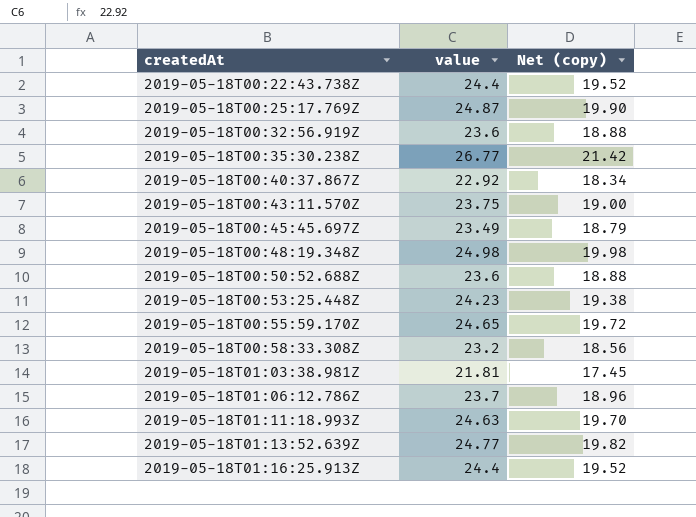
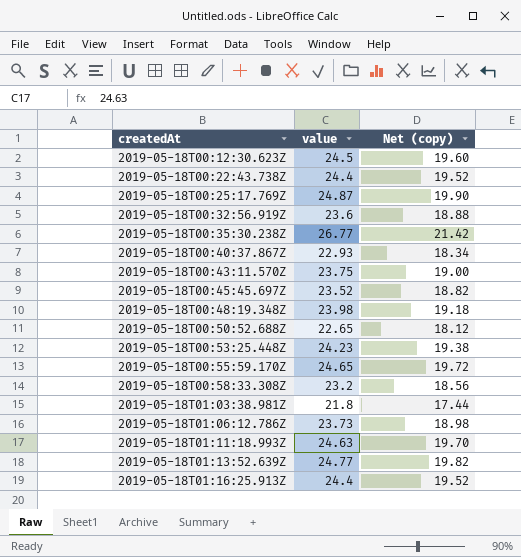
row 2019-05-18T00:12:30.623Z: none -> 24.5 | 19.60
2019-05-18T00:40:37.867Z | value: 22.92 -> 22.93
2019-05-18T00:45:45.697Z | value: 23.49 -> 23.52
2019-05-18T00:45:45.697Z | Net (copy): 18.79 -> 18.82
2019-05-18T00:48:19.348Z | value: 24.98 -> 23.98
2019-05-18T00:48:19.348Z | Net (copy): 19.98 -> 19.18
2019-05-18T00:50:52.688Z | value: 23.6 -> 22.65
2019-05-18T00:50:52.688Z | Net (copy): 18.88 -> 18.12
2019-05-18T01:03:38.981Z | value: 21.81 -> 21.8
2019-05-18T01:03:38.981Z | Net (copy): 17.45 -> 17.44
2019-05-18T01:06:12.786Z | value: 23.7 -> 23.73
2019-05-18T01:06:12.786Z | Net (copy): 18.96 -> 18.98

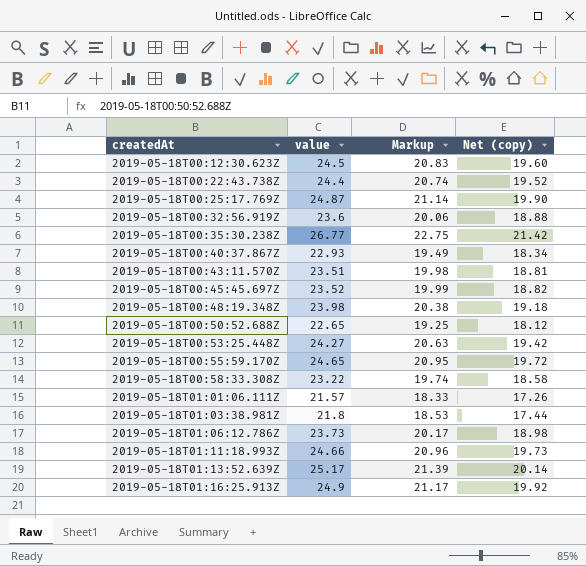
column Markup | formula: none -> [value] * 0.85
2019-05-18T00:43:11.570Z | value: 23.75 -> 23.51
2019-05-18T00:43:11.570Z | Net (copy): 19.00 -> 18.81
2019-05-18T00:53:25.448Z | value: 24.23 -> 24.27
2019-05-18T00:53:25.448Z | Net (copy): 19.38 -> 19.42
2019-05-18T00:58:33.308Z | value: 23.2 -> 23.22
2019-05-18T00:58:33.308Z | Net (copy): 18.56 -> 18.58
row 2019-05-18T01:01:06.111Z: none -> 21.57 | 18.33 | 17.26
2019-05-18T01:11:18.993Z | value: 24.63 -> 24.66
2019-05-18T01:11:18.993Z | Net (copy): 19.70 -> 19.73
2019-05-18T01:13:52.639Z | value: 24.77 -> 25.17
2019-05-18T01:13:52.639Z | Net (copy): 19.82 -> 20.14
2019-05-18T01:16:25.913Z | value: 24.4 -> 24.9
2019-05-18T01:16:25.913Z | Net (copy): 19.52 -> 19.92

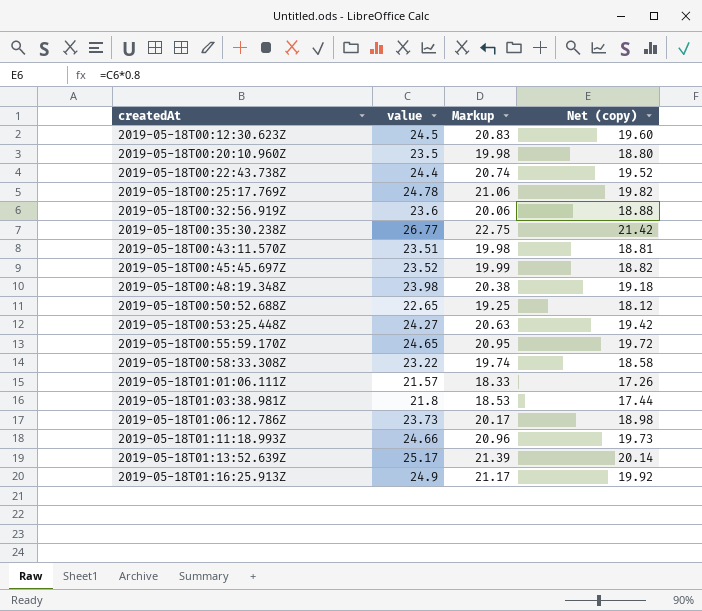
row 2019-05-18T00:40:37.867Z: 22.93 | 19.49 | 18.34 -> none
row 2019-05-18T00:20:10.960Z: none -> 23.5 | 19.98 | 18.80
2019-05-18T00:25:17.769Z | value: 24.87 -> 24.78
2019-05-18T00:25:17.769Z | Markup: 21.14 -> 21.06
2019-05-18T00:25:17.769Z | Net (copy): 19.90 -> 19.82

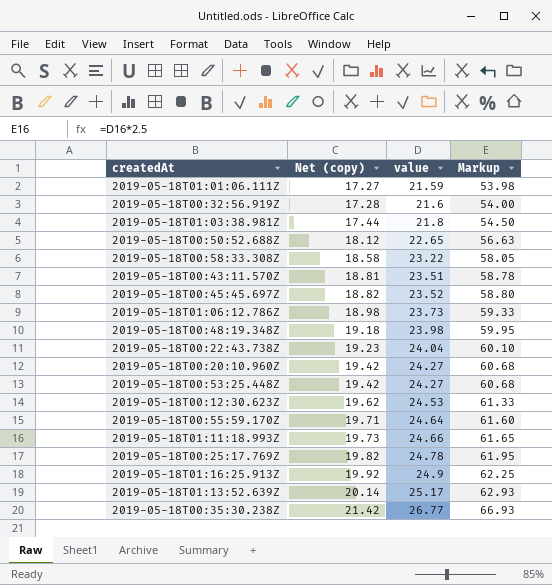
row order: createdAt ascending -> Net (copy) ascending
column Net (copy) | position: 4 -> 2
column Markup | formula: [value] * 0.85 -> [value] * 2.5
2019-05-18T01:01:06.111Z | Net (copy): 17.26 -> 17.27
2019-05-18T01:01:06.111Z | value: 21.57 -> 21.59
2019-05-18T00:32:56.919Z | Net (copy): 18.88 -> 17.28
2019-05-18T00:32:56.919Z | value: 23.6 -> 21.6
2019-05-18T00:22:43.738Z | Net (copy): 19.52 -> 19.23
2019-05-18T00:22:43.738Z | value: 24.4 -> 24.04
2019-05-18T00:20:10.960Z | Net (copy): 18.80 -> 19.42
2019-05-18T00:20:10.960Z | value: 23.5 -> 24.27
2019-05-18T00:12:30.623Z | Net (copy): 19.60 -> 19.62
2019-05-18T00:12:30.623Z | value: 24.5 -> 24.53
2019-05-18T00:55:59.170Z | Net (copy): 19.72 -> 19.71
2019-05-18T00:55:59.170Z | value: 24.65 -> 24.64

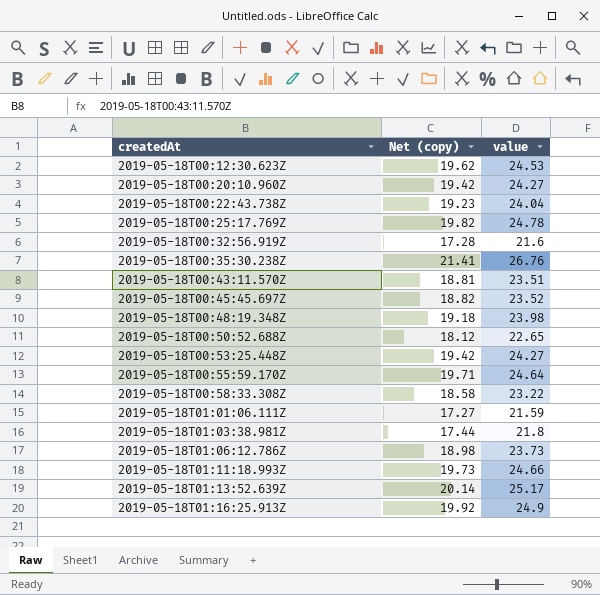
row order: Net (copy) ascending -> createdAt ascending
column Markup | formula: [value] * 2.5 -> none
2019-05-18T00:35:30.238Z | Net (copy): 21.42 -> 21.41
2019-05-18T00:35:30.238Z | value: 26.77 -> 26.76

